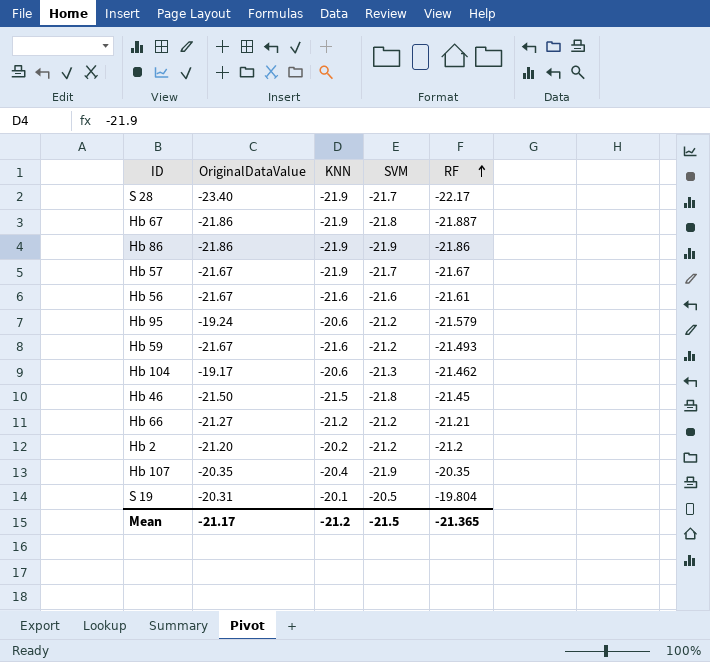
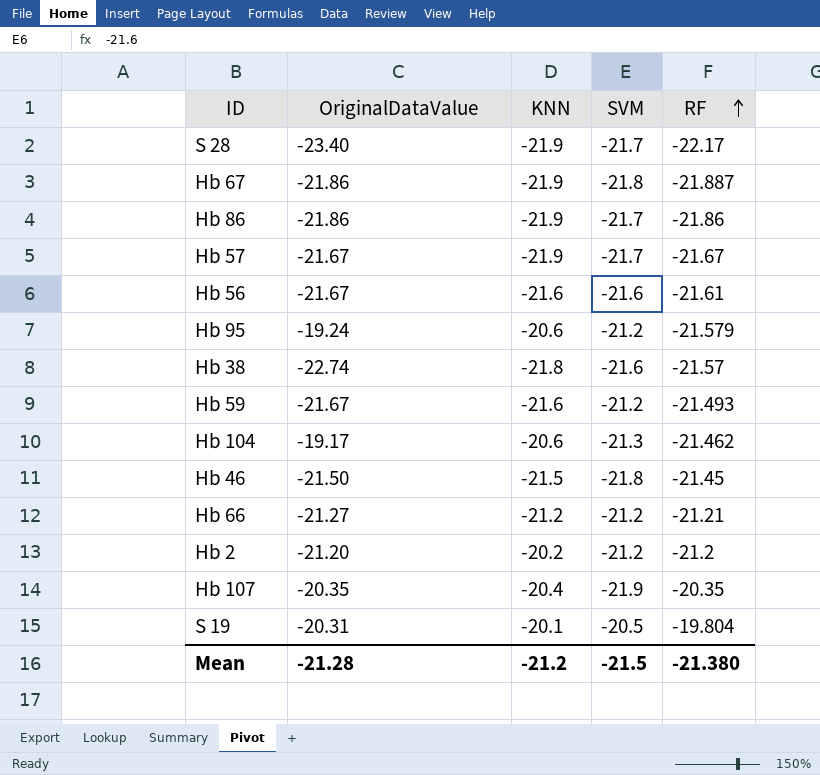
Hb 86 | SVM: -21.9 -> -21.7
row Hb 38: none -> -22.74 | -21.8 | -21.6 | -21.57
Mean | OriginalDataValue: -21.17 -> -21.28
Mean | RF: -21.365 -> -21.380

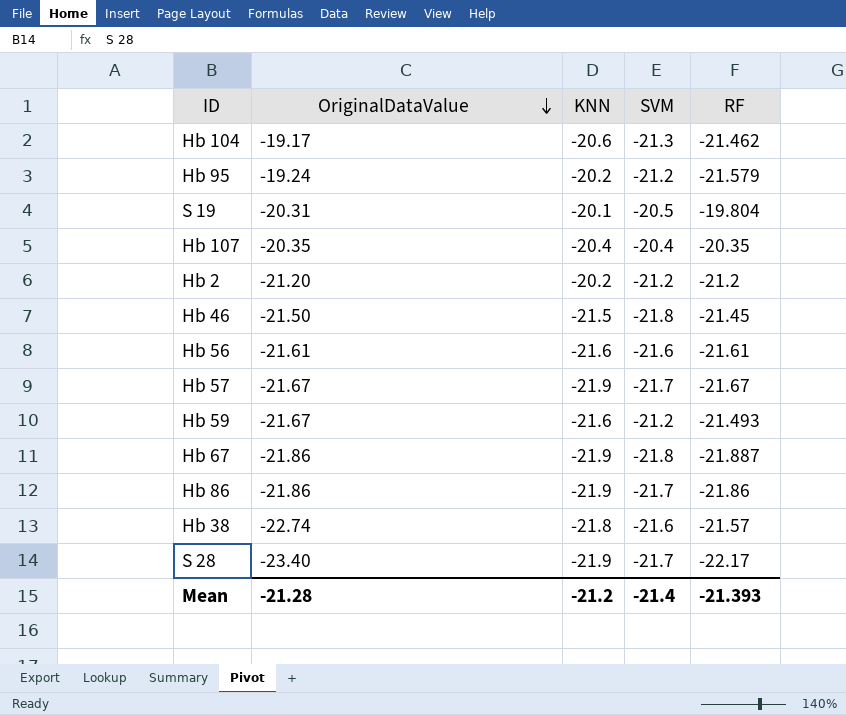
row order: RF ascending -> OriginalDataValue descending
row Hb 66: -21.27 | -21.2 | -21.2 | -21.21 -> none
Hb 95 | KNN: -20.6 -> -20.2
Hb 107 | SVM: -21.9 -> -20.4
Hb 56 | OriginalDataValue: -21.67 -> -21.61
Mean | SVM: -21.5 -> -21.4
Mean | RF: -21.380 -> -21.393

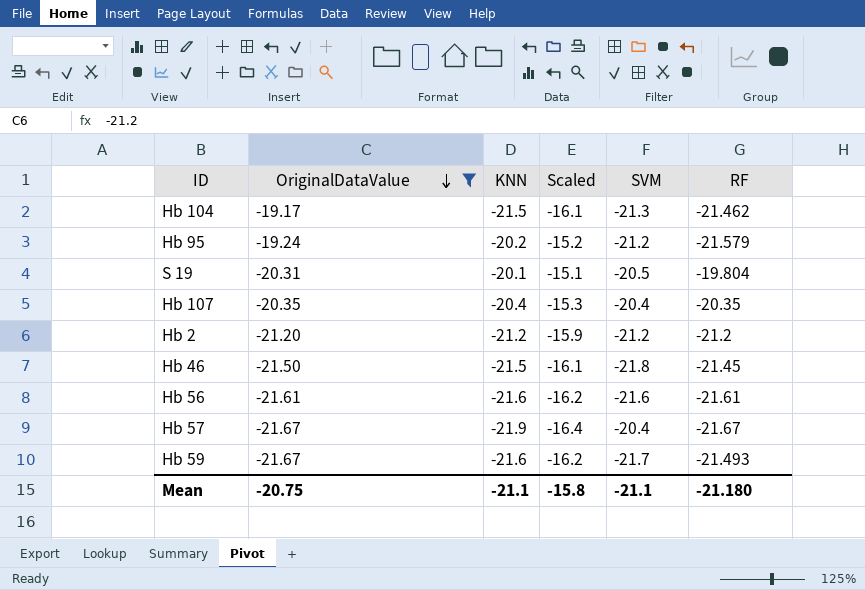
filter: none -> OriginalDataValue >= -21.67
column Scaled | formula: none -> [KNN] * 0.75
Hb 104 | KNN: -20.6 -> -21.5
Hb 2 | KNN: -20.2 -> -21.2
Hb 57 | SVM: -21.7 -> -20.4
Hb 59 | SVM: -21.2 -> -21.7
Mean | OriginalDataValue: -21.28 -> -20.75
Mean | KNN: -21.2 -> -21.1
Mean | SVM: -21.4 -> -21.1
Mean | RF: -21.393 -> -21.180

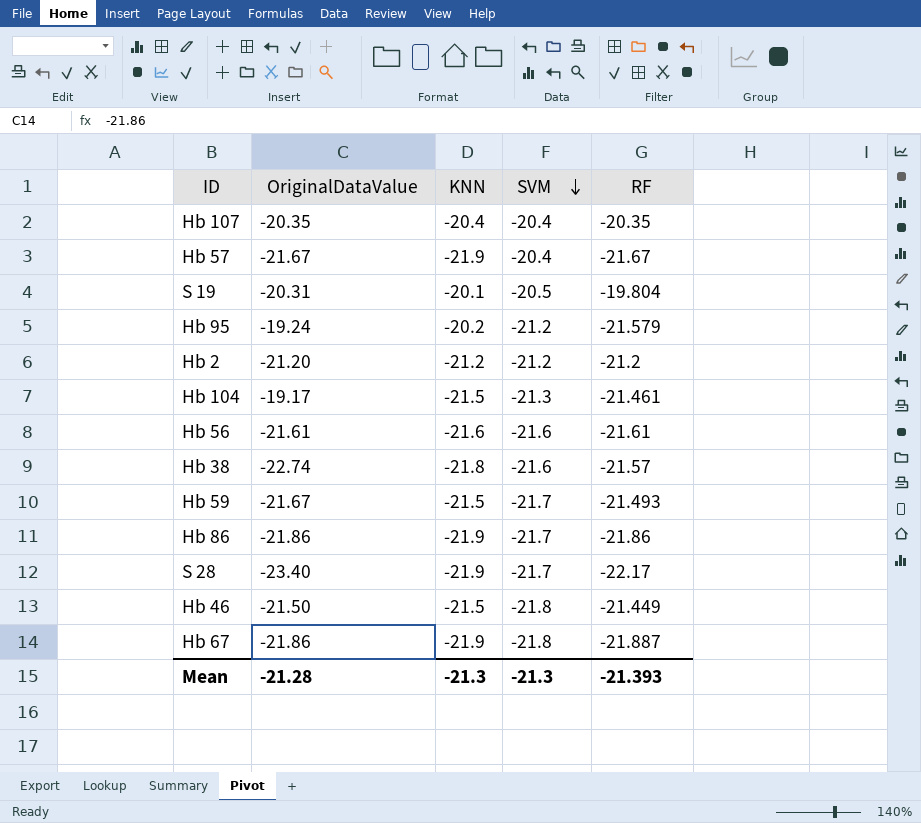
filter: OriginalDataValue >= -21.67 -> none
row order: OriginalDataValue descending -> SVM descending
column Scaled | formula: [KNN] * 0.75 -> none
Hb 104 | RF: -21.462 -> -21.461
Hb 59 | KNN: -21.6 -> -21.5
Hb 46 | RF: -21.45 -> -21.449
Mean | OriginalDataValue: -20.75 -> -21.28
Mean | KNN: -21.1 -> -21.3
Mean | SVM: -21.1 -> -21.3
Mean | RF: -21.180 -> -21.393

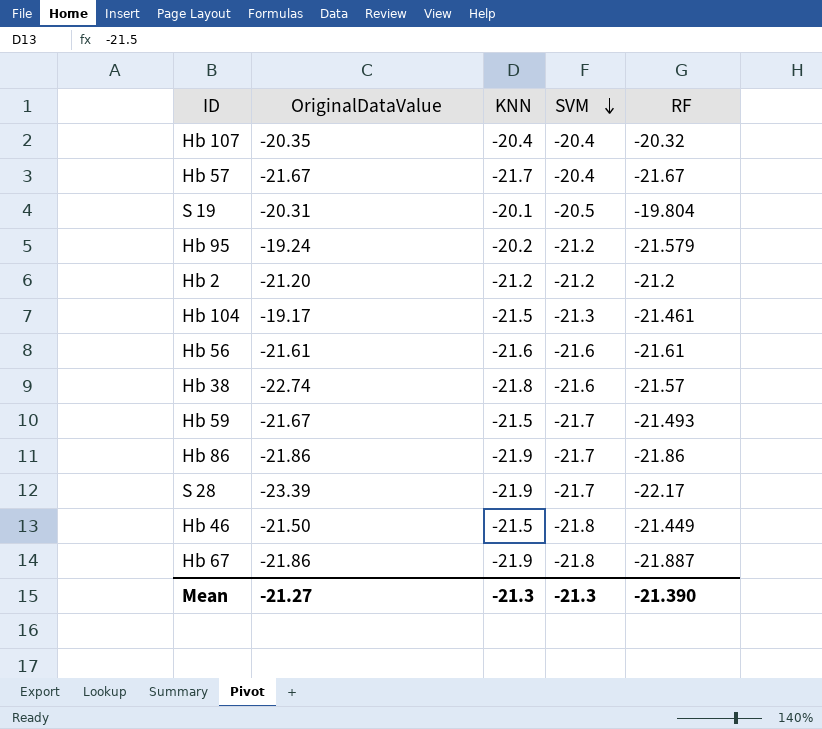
Hb 107 | RF: -20.35 -> -20.32
Hb 57 | KNN: -21.9 -> -21.7
S 28 | OriginalDataValue: -23.40 -> -23.39
Mean | OriginalDataValue: -21.28 -> -21.27
Mean | RF: -21.393 -> -21.390

